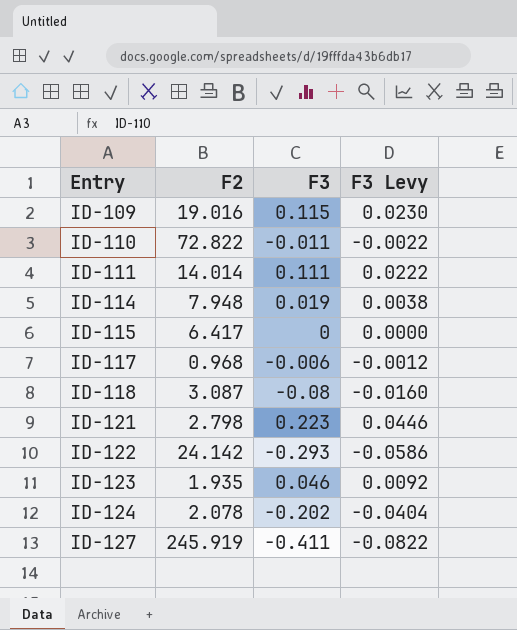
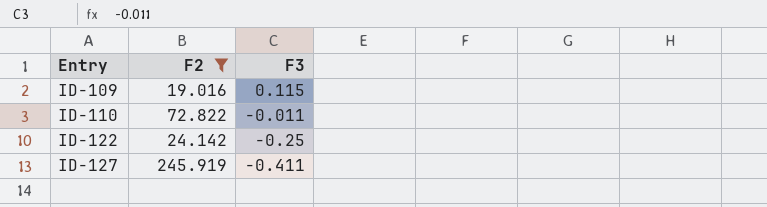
filter: none -> F2 >= 19.016
column F3 Levy | formula: [F3] * 0.2 -> none
ID-122 | F3: -0.293 -> -0.25

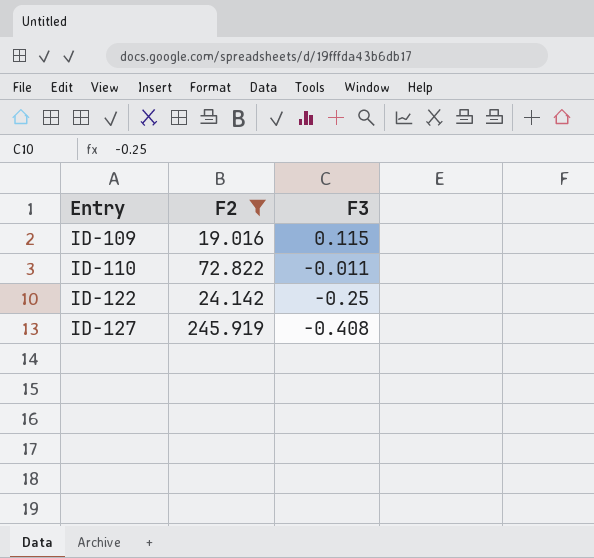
ID-127 | F3: -0.411 -> -0.408

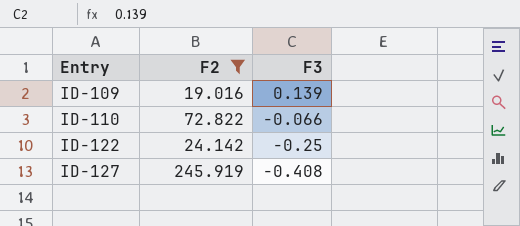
ID-109 | F3: 0.115 -> 0.139
ID-110 | F3: -0.011 -> -0.066

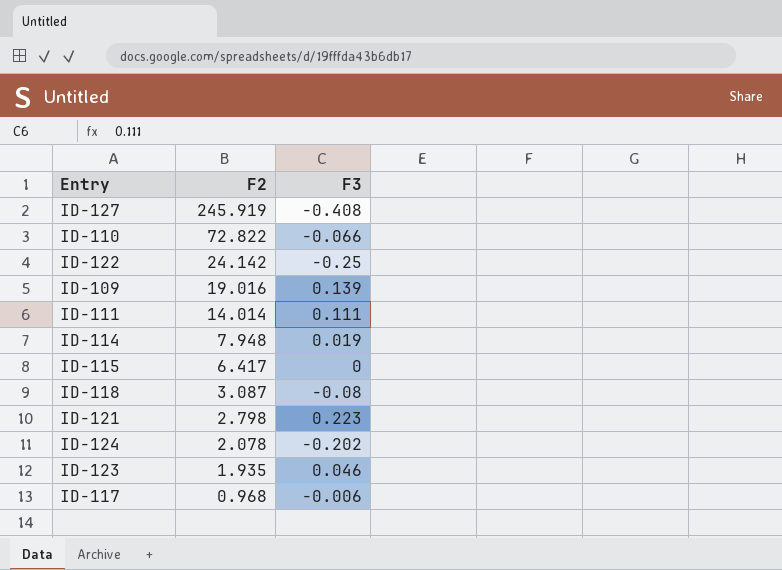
filter: F2 >= 19.016 -> none
row order: Entry ascending -> F2 descending

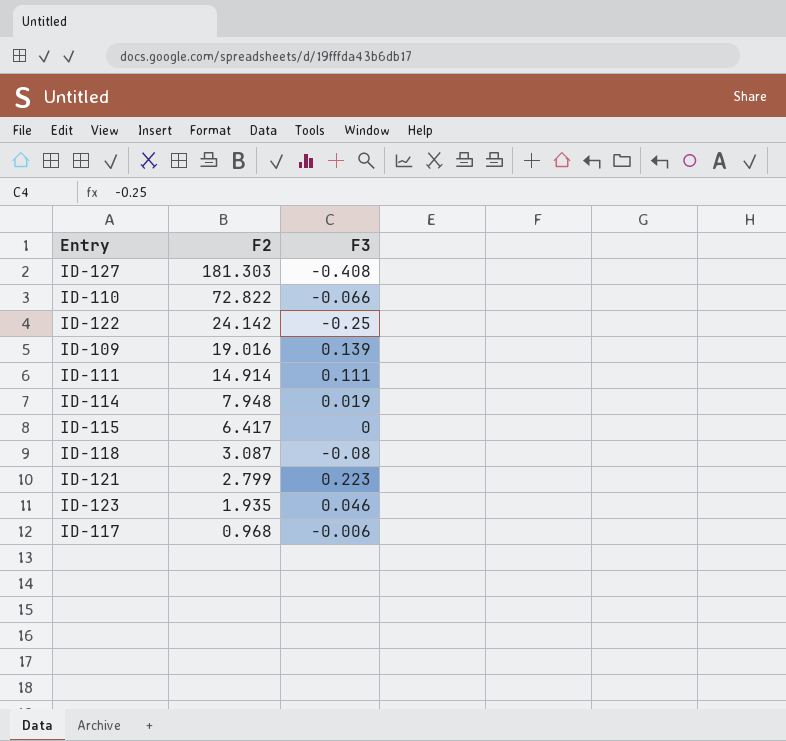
row ID-124: 2.078 | -0.202 -> none
ID-127 | F2: 245.919 -> 181.303
ID-111 | F2: 14.014 -> 14.914
ID-121 | F2: 2.798 -> 2.799

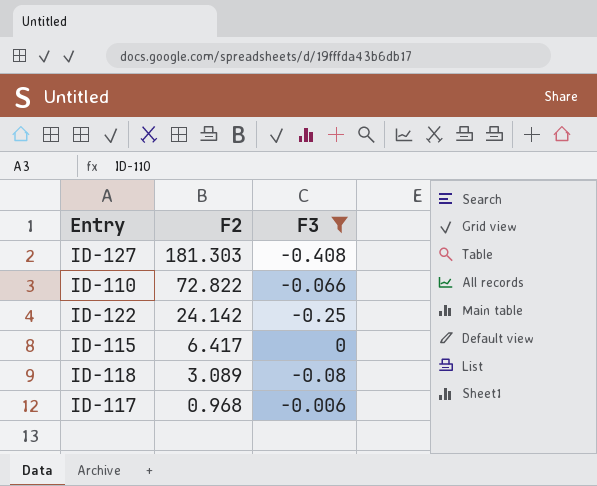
filter: none -> F3 <= 0
ID-118 | F2: 3.087 -> 3.089

